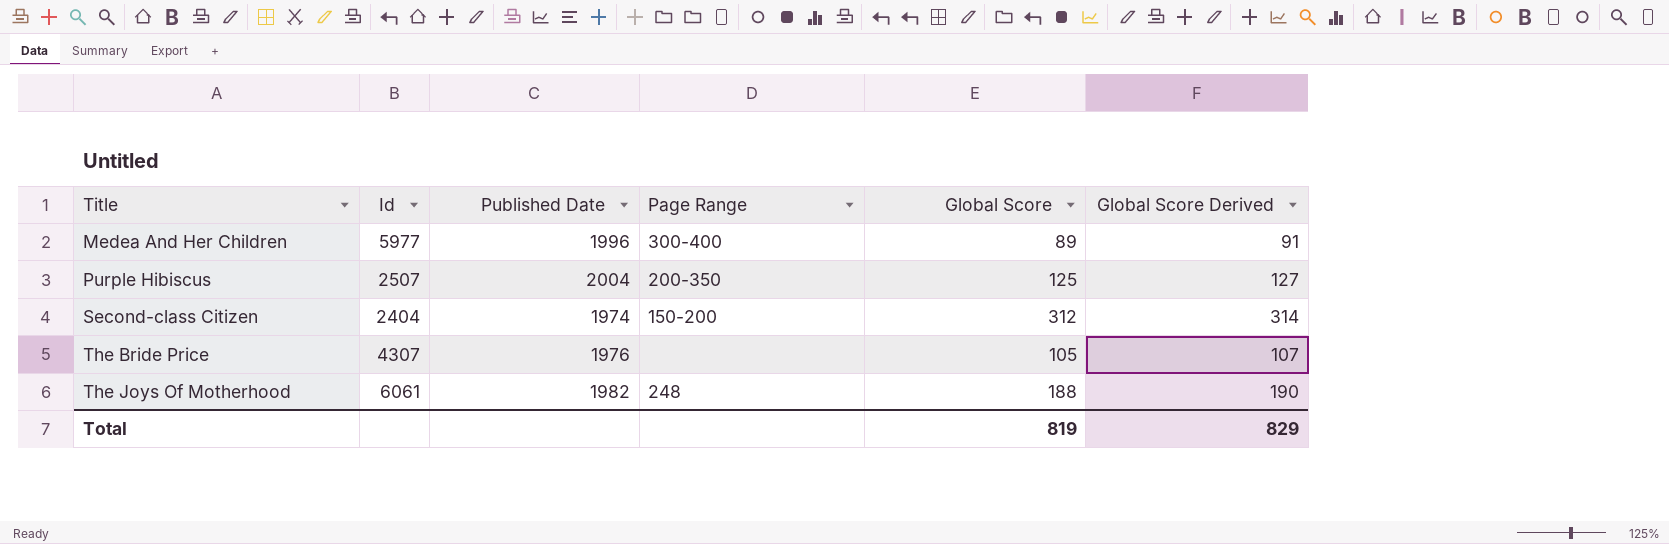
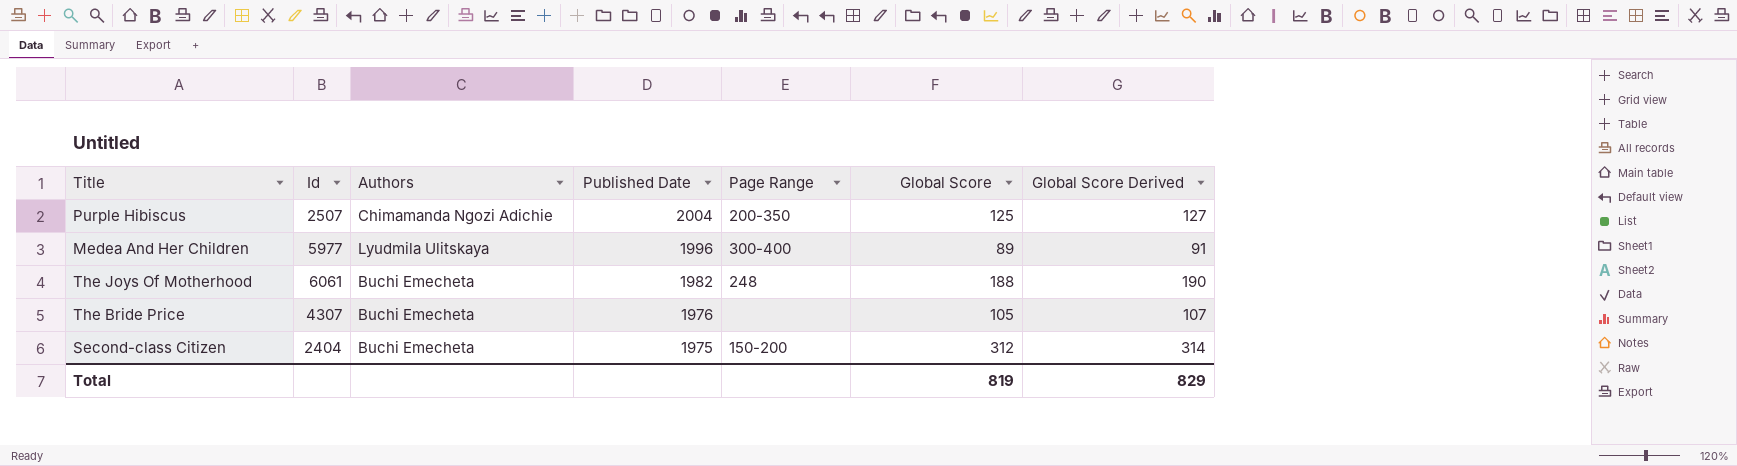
row order: Title ascending -> Published Date descending
column Authors | position: none -> 3
Second-class Citizen | Published Date: 1974 -> 1975

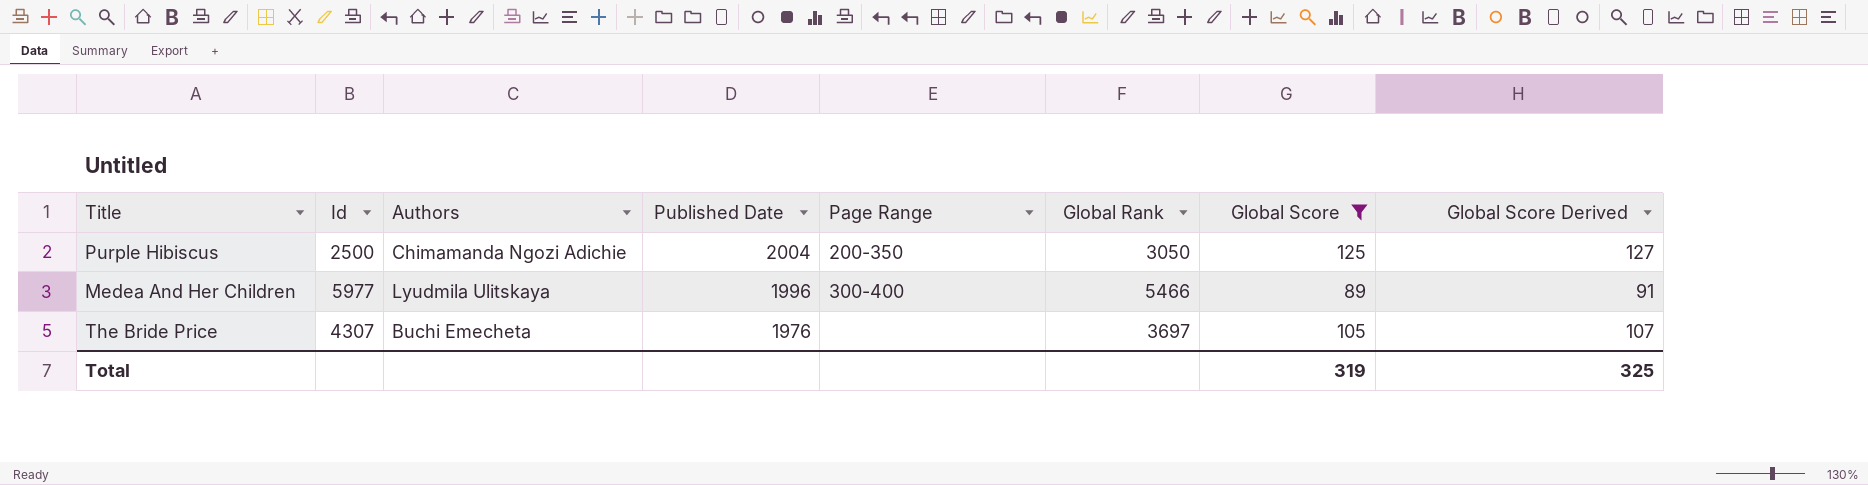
filter: none -> Global Score <= 125
column Global Rank | position: none -> 6
Purple Hibiscus | Id: 2507 -> 2500
Total | Global Score: 819 -> 319
Total | Global Score Derived: 829 -> 325

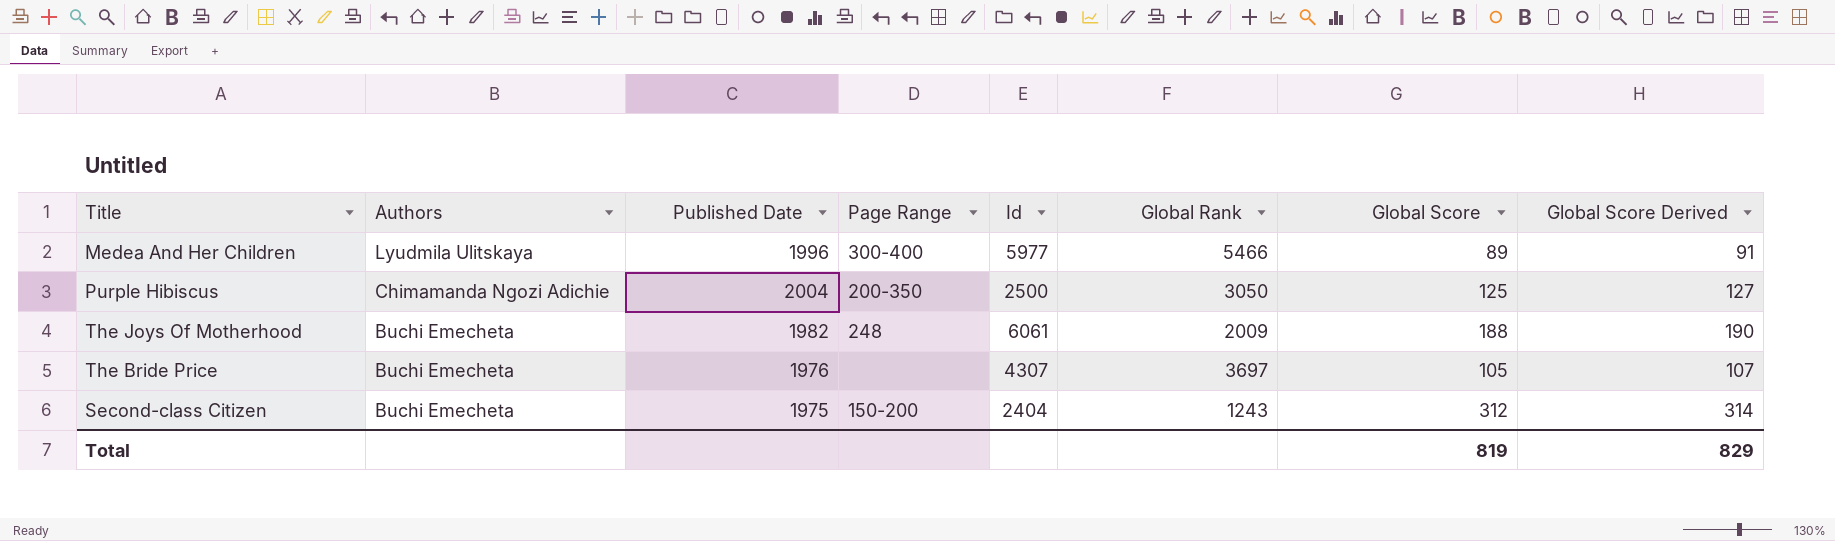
filter: Global Score <= 125 -> none
row order: Published Date descending -> Authors descending
column Id | position: 2 -> 5
Total | Global Score: 319 -> 819
Total | Global Score Derived: 325 -> 829

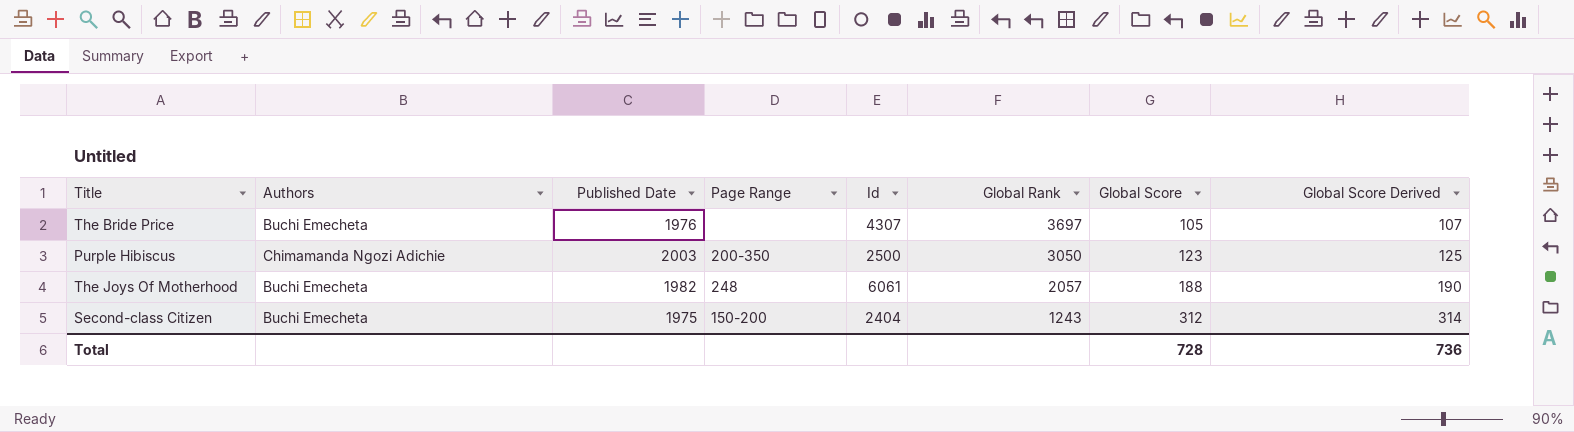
row order: Authors descending -> Global Rank descending
row Medea And Her Children: Lyudmila Ulitskaya | 1996 | 300-400 | 5977 | 5466 | 89 | 91 -> none
Purple Hibiscus | Published Date: 2004 -> 2003
Purple Hibiscus | Global Score: 125 -> 123
Purple Hibiscus | Global Score Derived: 127 -> 125
The Joys Of Motherhood | Global Rank: 2009 -> 2057
Total | Global Score: 819 -> 728
Total | Global Score Derived: 829 -> 736

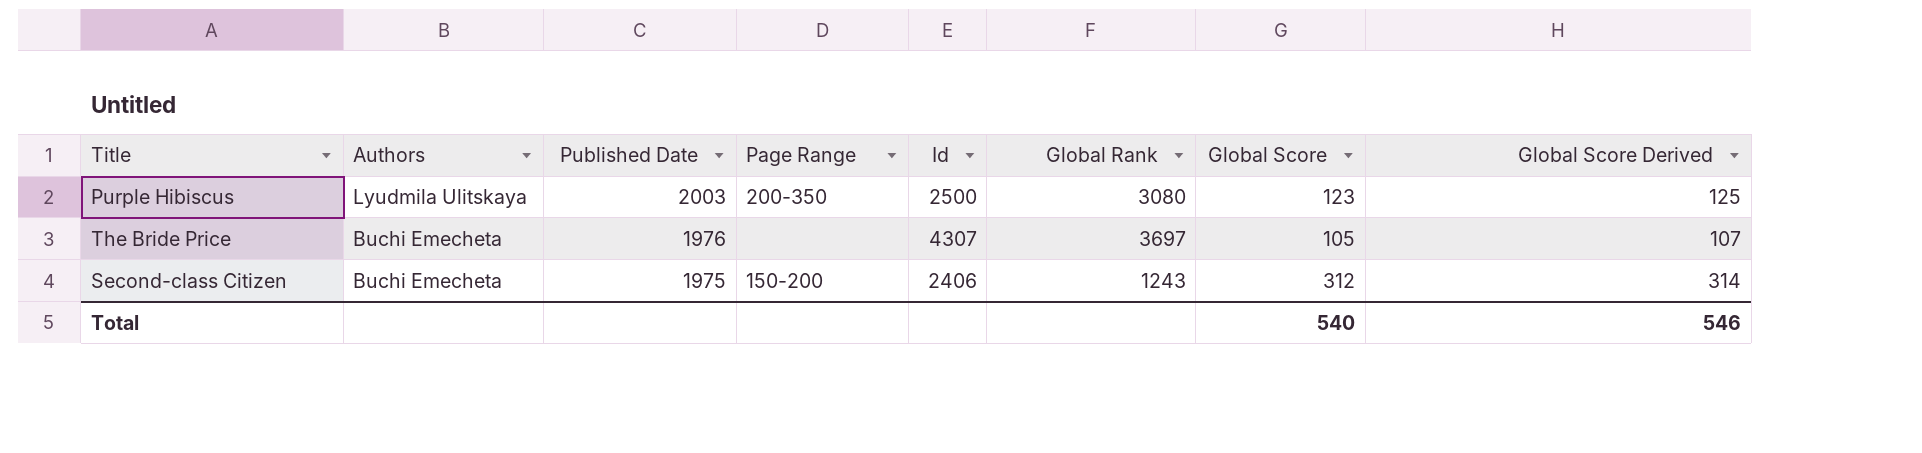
row order: Global Rank descending -> Authors descending
row The Joys Of Motherhood: Buchi Emecheta | 1982 | 248 | 6061 | 2057 | 188 | 190 -> none
Purple Hibiscus | Authors: Chimamanda Ngozi Adichie -> Lyudmila Ulitskaya
Purple Hibiscus | Global Rank: 3050 -> 3080
Second-class Citizen | Id: 2404 -> 2406
Total | Global Score: 728 -> 540
Total | Global Score Derived: 736 -> 546

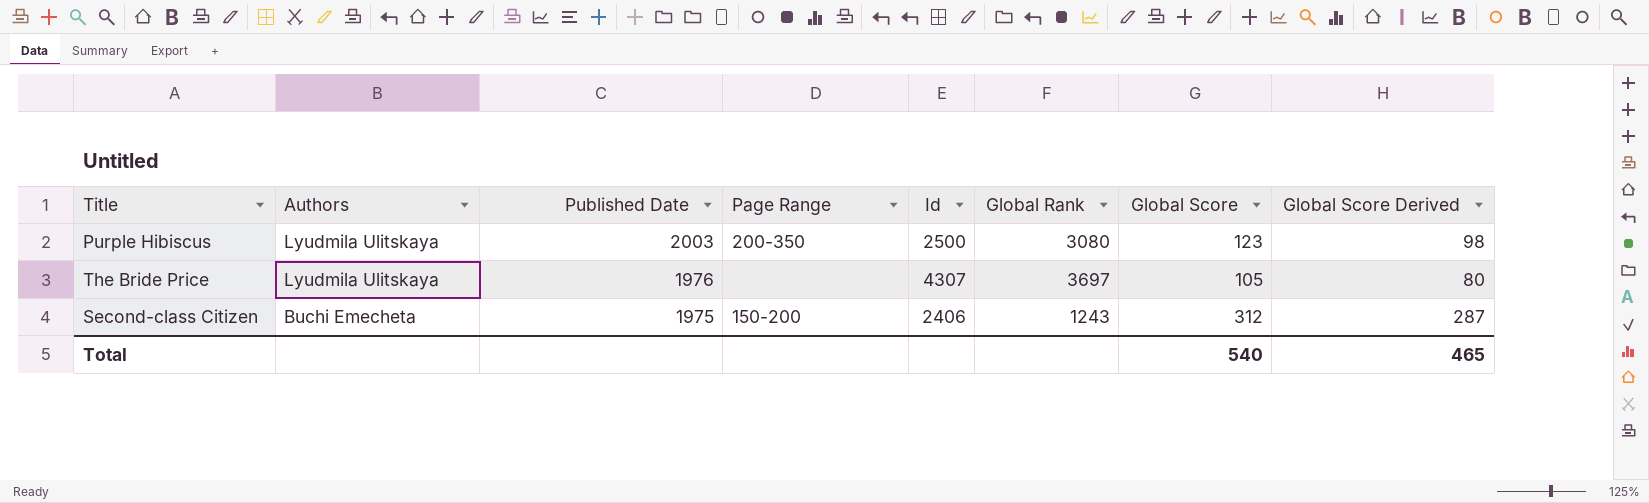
column Global Score Derived | formula: [Global Score] + 2 -> [Global Score] - 25
The Bride Price | Authors: Buchi Emecheta -> Lyudmila Ulitskaya
Total | Global Score Derived: 546 -> 465

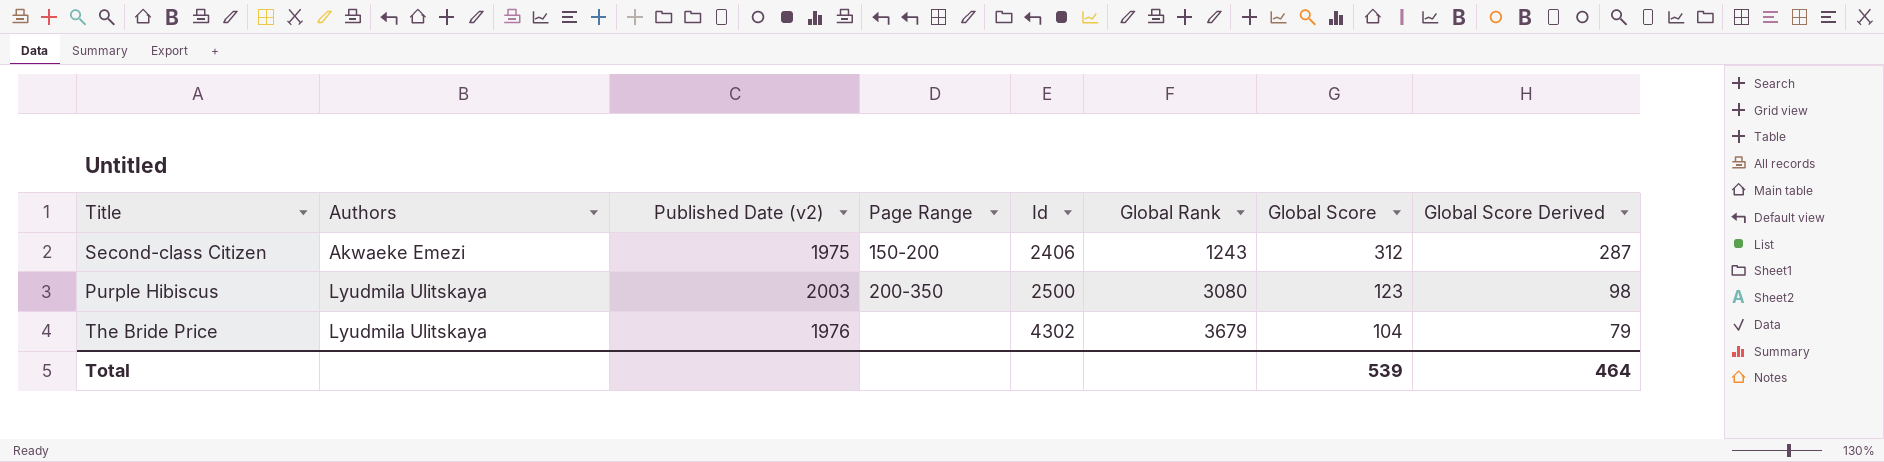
row order: Authors descending -> Authors ascending
column name: Published Date -> Published Date (v2)
Second-class Citizen | Authors: Buchi Emecheta -> Akwaeke Emezi
The Bride Price | Id: 4307 -> 4302
The Bride Price | Global Rank: 3697 -> 3679
The Bride Price | Global Score: 105 -> 104
The Bride Price | Global Score Derived: 80 -> 79
Total | Global Score: 540 -> 539
Total | Global Score Derived: 465 -> 464

